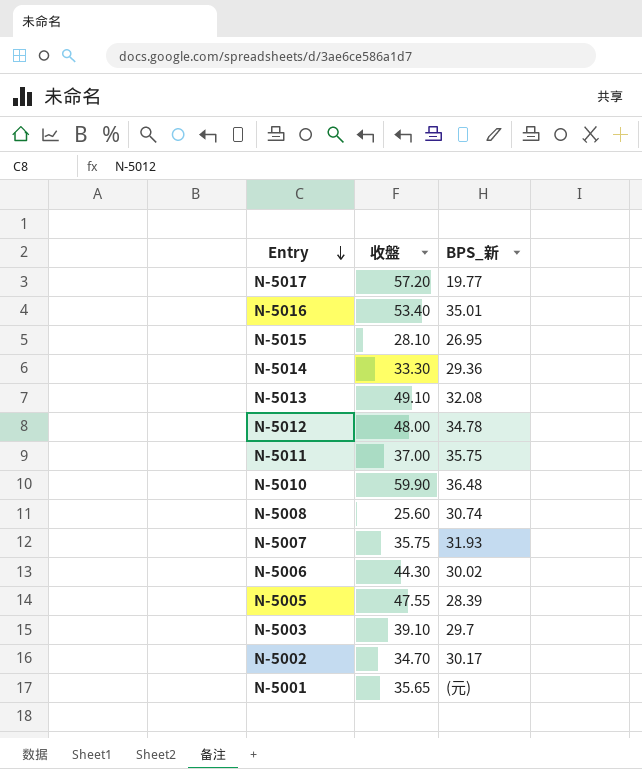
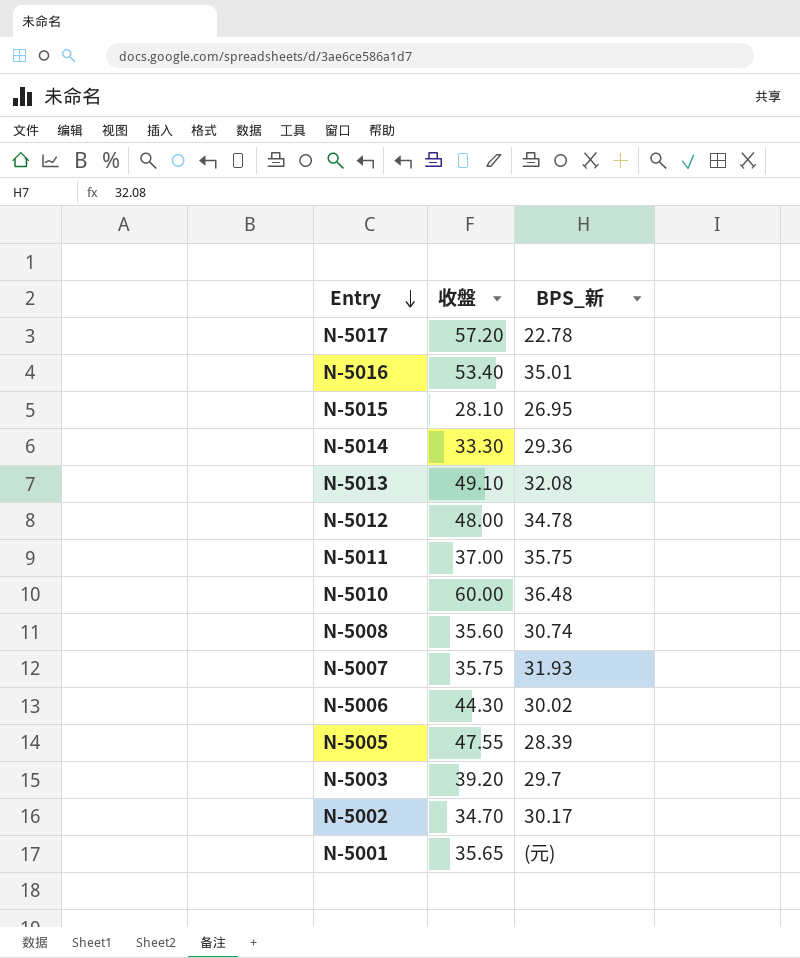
N-5017 | BPS_新: 19.77 -> 22.78
N-5010 | 收盤: 59.90 -> 60.00
N-5008 | 收盤: 25.60 -> 35.60
N-5003 | 收盤: 39.10 -> 39.20

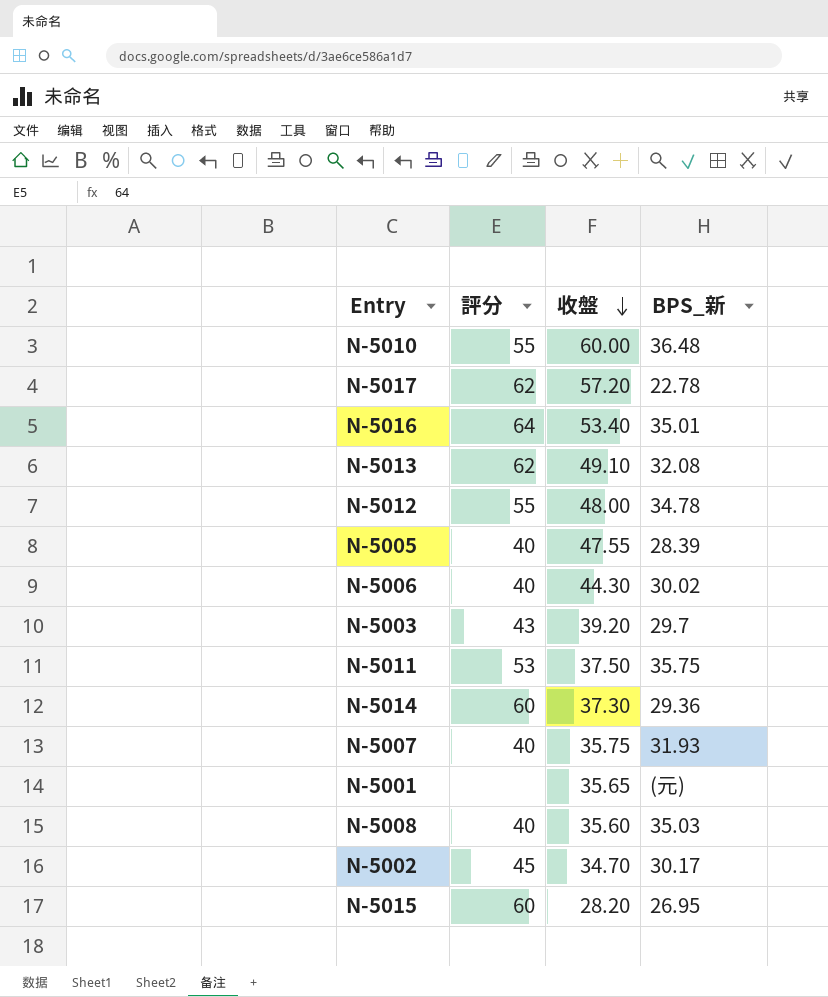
row order: Entry descending -> 收盤 descending
column 評分 | position: none -> 2
N-5011 | 收盤: 37.00 -> 37.50
N-5014 | 收盤: 33.30 -> 37.30
N-5008 | BPS_新: 30.74 -> 35.03
N-5015 | 收盤: 28.10 -> 28.20

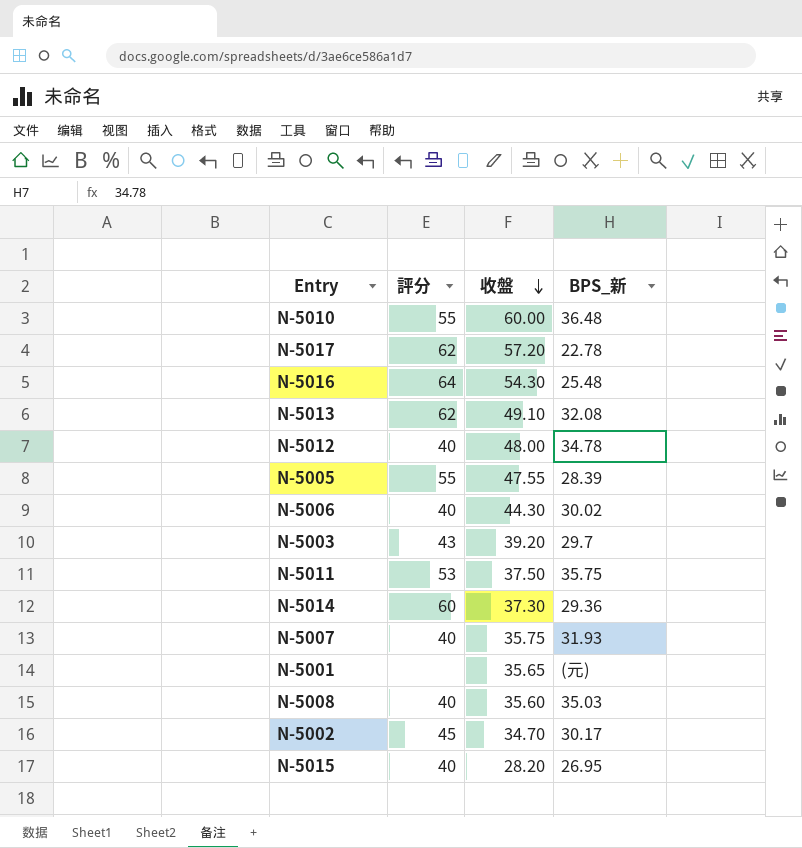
N-5016 | 收盤: 53.40 -> 54.30
N-5016 | BPS_新: 35.01 -> 25.48
N-5012 | 評分: 55 -> 40
N-5005 | 評分: 40 -> 55
N-5015 | 評分: 60 -> 40

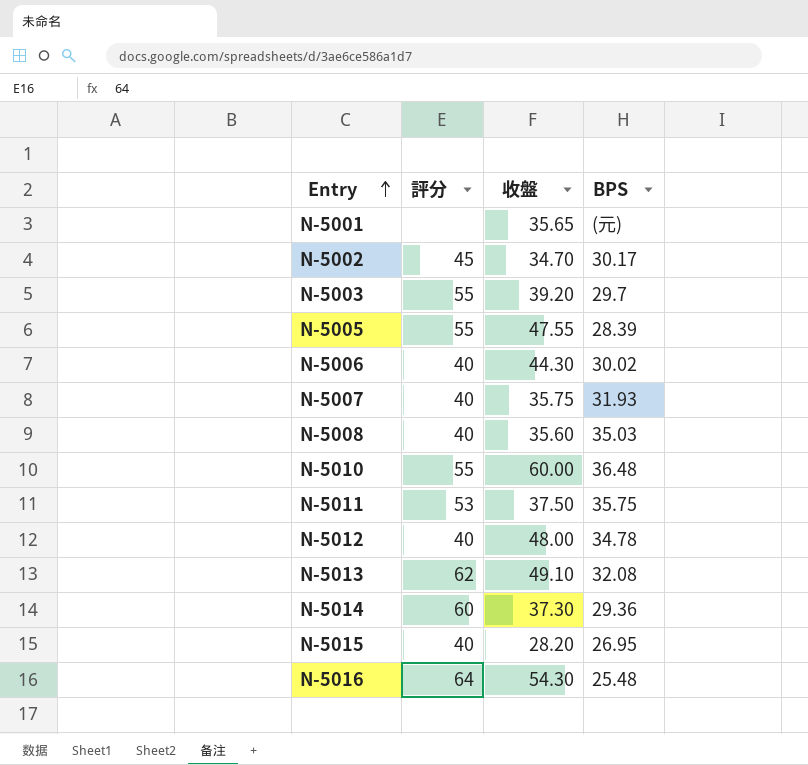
row order: 收盤 descending -> Entry ascending
column name: BPS_新 -> BPS
row N-5017: 62 | 57.20 | 22.78 -> none
N-5003 | 評分: 43 -> 55

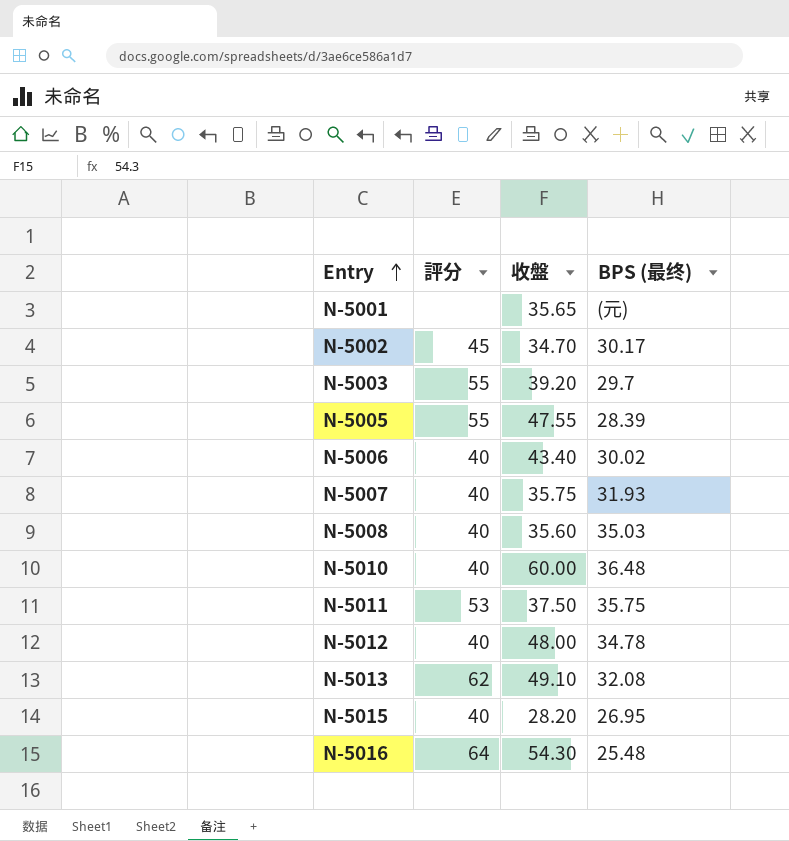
column name: BPS -> BPS (最终)
row N-5014: 60 | 37.30 | 29.36 -> none
N-5006 | 收盤: 44.30 -> 43.40
N-5010 | 評分: 55 -> 40

